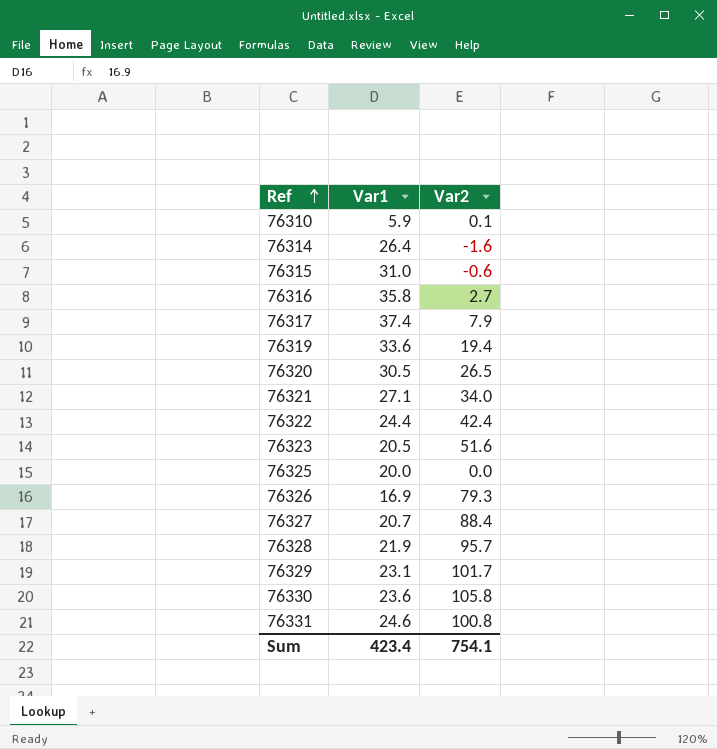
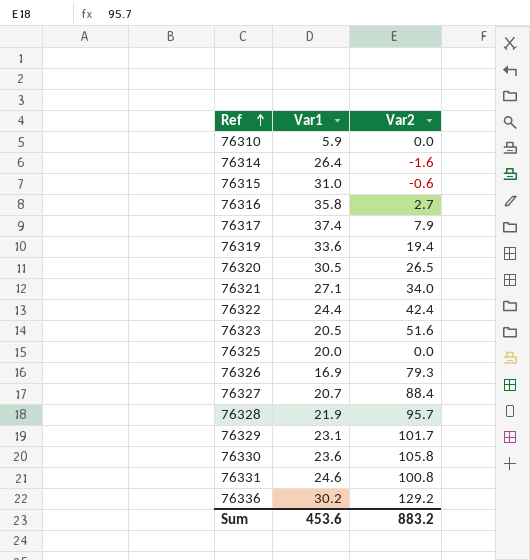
76310 | Var2: 0.1 -> 0.0
row 76336: none -> 30.2 | 129.2
Sum | Var1: 423.4 -> 453.6
Sum | Var2: 754.1 -> 883.2

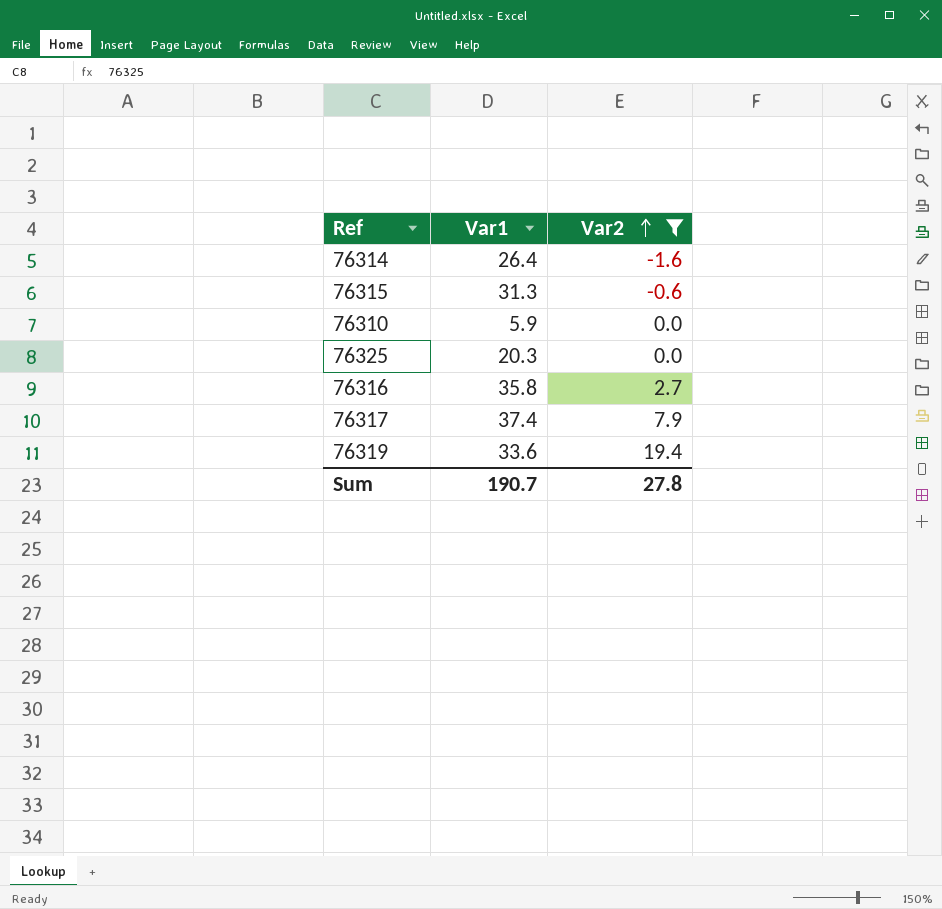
filter: none -> Var2 <= 19.4
row order: Ref ascending -> Var2 ascending
76315 | Var1: 31.0 -> 31.3
76325 | Var1: 20.0 -> 20.3
Sum | Var1: 453.6 -> 190.7
Sum | Var2: 883.2 -> 27.8

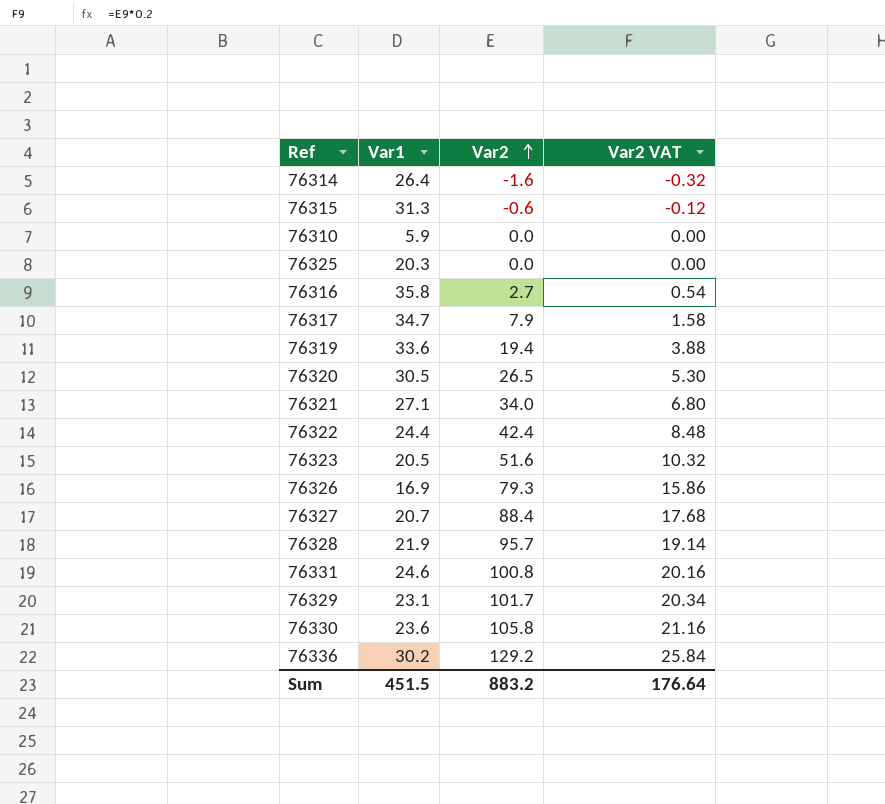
filter: Var2 <= 19.4 -> none
column Var2 VAT | formula: none -> [Var2] * 0.2
76317 | Var1: 37.4 -> 34.7
Sum | Var1: 190.7 -> 451.5
Sum | Var2: 27.8 -> 883.2

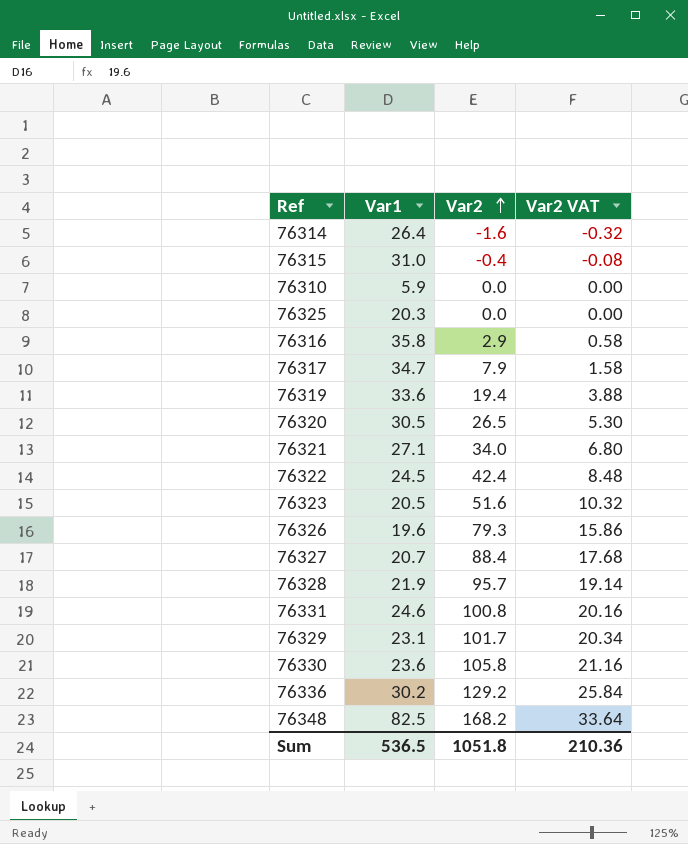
76315 | Var1: 31.3 -> 31.0
76315 | Var2: -0.6 -> -0.4
76315 | Var2 VAT: -0.12 -> -0.08
76316 | Var2: 2.7 -> 2.9
76316 | Var2 VAT: 0.54 -> 0.58
76322 | Var1: 24.4 -> 24.5
76326 | Var1: 16.9 -> 19.6
row 76348: none -> 82.5 | 168.2 | 33.64
Sum | Var1: 451.5 -> 536.5
Sum | Var2: 883.2 -> 1051.8
Sum | Var2 VAT: 176.64 -> 210.36

